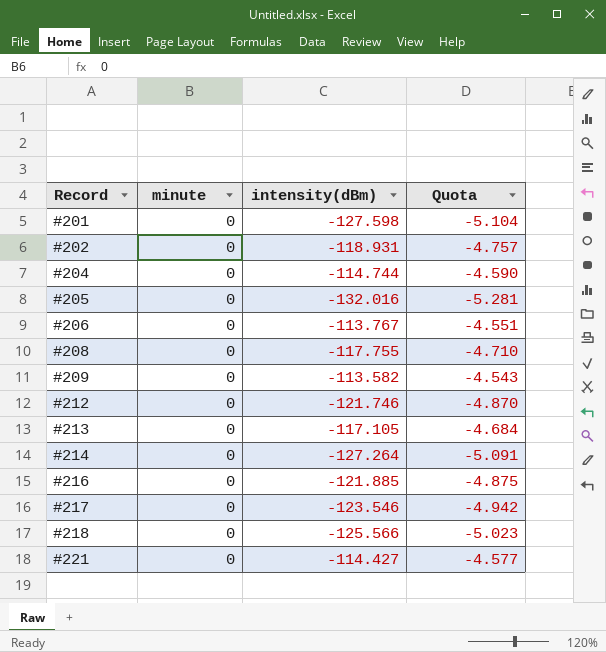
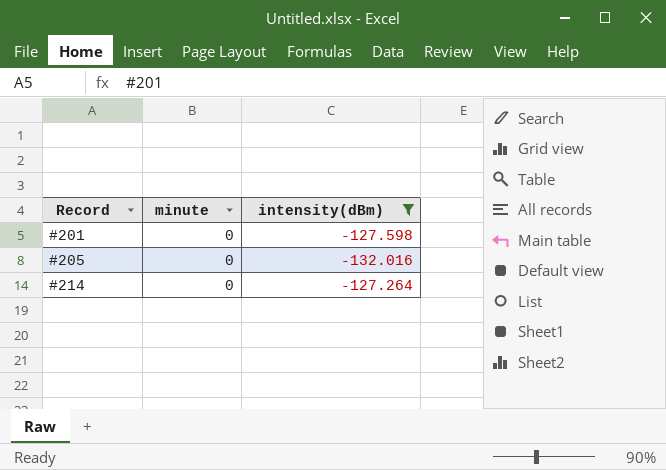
filter: none -> intensity(dBm) <= -127.264
column Quota | formula: [intensity(dBm)] * 0.04 -> none

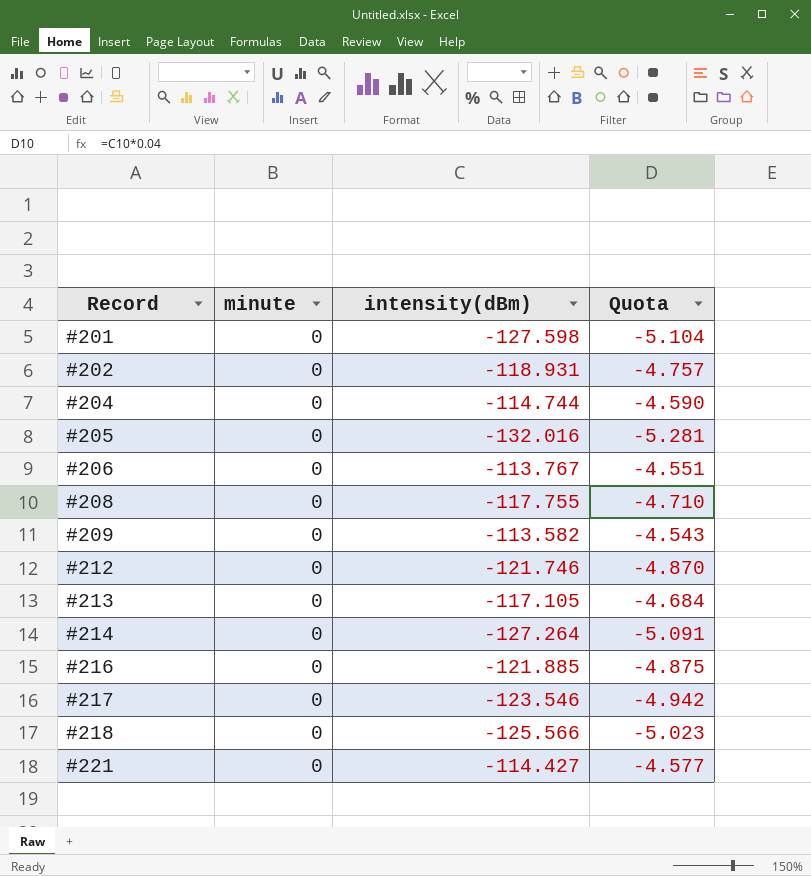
filter: intensity(dBm) <= -127.264 -> none
column Quota | formula: none -> [intensity(dBm)] * 0.04

